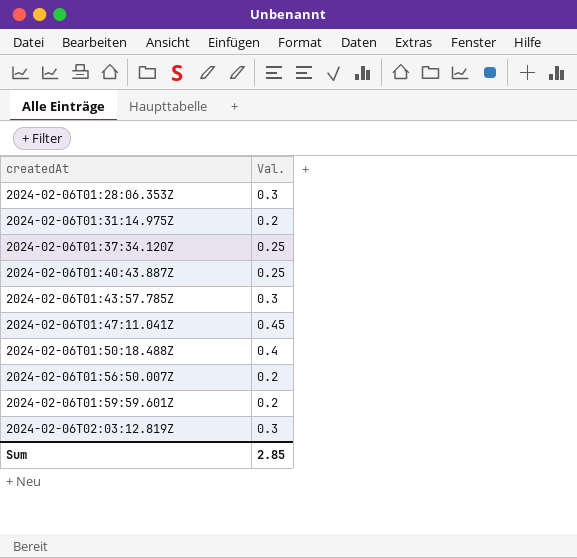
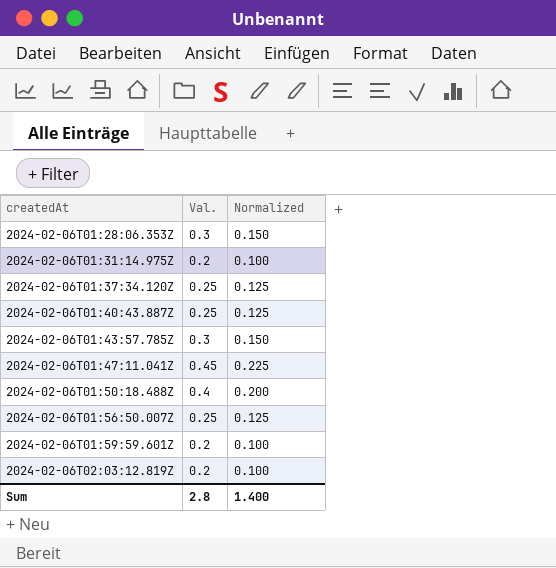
column Normalized | formula: none -> [Val.] * 0.5
2024-02-06T01:56:50.007Z | Val.: 0.2 -> 0.25
2024-02-06T02:03:12.819Z | Val.: 0.3 -> 0.2
Sum | Val.: 2.85 -> 2.8

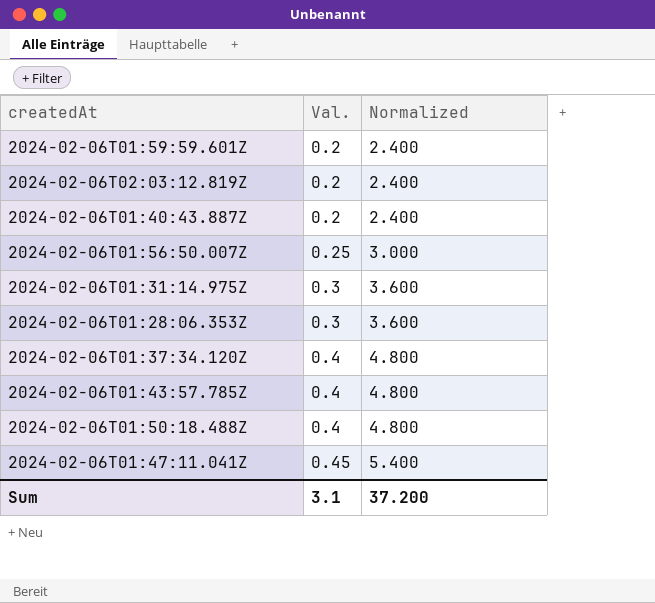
row order: createdAt ascending -> Val. ascending
column Normalized | formula: [Val.] * 0.5 -> [Val.] * 12
2024-02-06T01:40:43.887Z | Val.: 0.25 -> 0.2
2024-02-06T01:31:14.975Z | Val.: 0.2 -> 0.3
2024-02-06T01:37:34.120Z | Val.: 0.25 -> 0.4
2024-02-06T01:43:57.785Z | Val.: 0.3 -> 0.4
Sum | Val.: 2.8 -> 3.1
Sum | Normalized: 1.400 -> 37.200

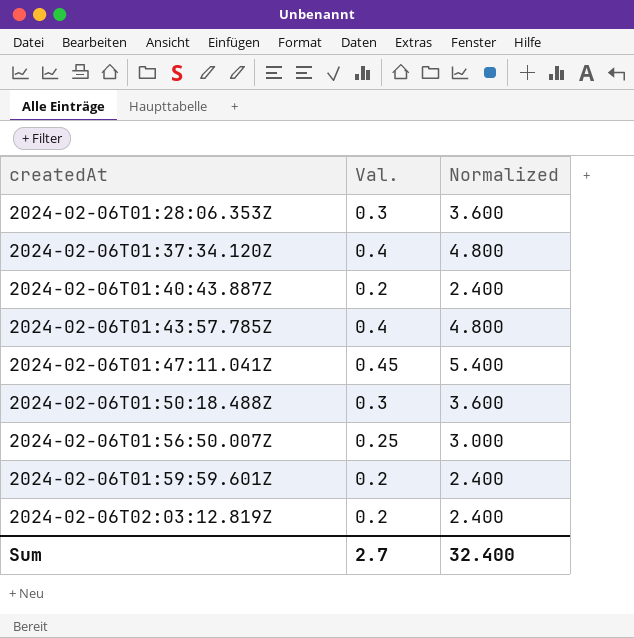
row order: Val. ascending -> createdAt ascending
row 2024-02-06T01:31:14.975Z: 0.3 | 3.600 -> none
2024-02-06T01:50:18.488Z | Val.: 0.4 -> 0.3
2024-02-06T01:50:18.488Z | Normalized: 4.800 -> 3.600
Sum | Val.: 3.1 -> 2.7
Sum | Normalized: 37.200 -> 32.400

